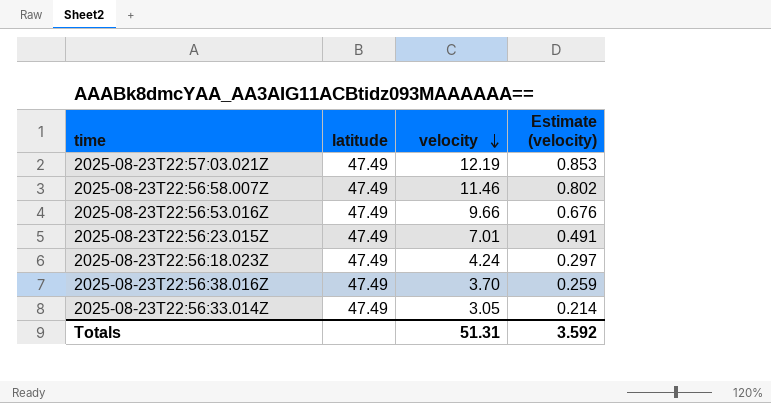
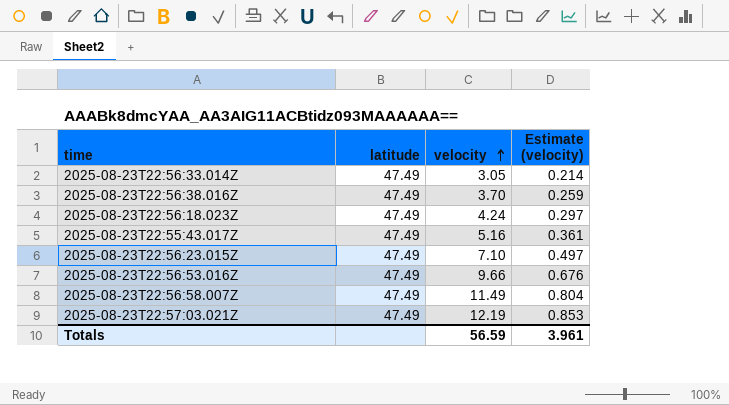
row order: velocity descending -> velocity ascending
row 2025-08-23T22:55:43.017Z: none -> 47.49 | 5.16 | 0.361
2025-08-23T22:56:23.015Z | velocity: 7.01 -> 7.10
2025-08-23T22:56:23.015Z | Estimate (velocity): 0.491 -> 0.497
2025-08-23T22:56:58.007Z | velocity: 11.46 -> 11.49
2025-08-23T22:56:58.007Z | Estimate (velocity): 0.802 -> 0.804
Totals | velocity: 51.31 -> 56.59
Totals | Estimate (velocity): 3.592 -> 3.961

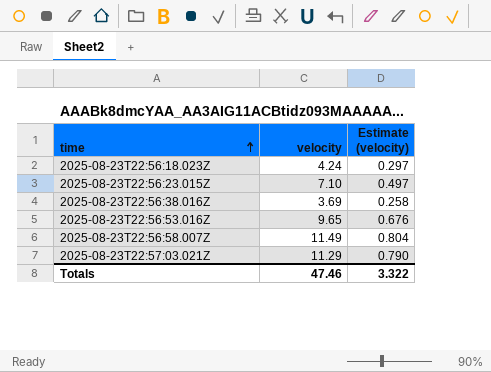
row order: velocity ascending -> time ascending
column latitude | position: 2 -> none
row 2025-08-23T22:56:33.014Z: 47.49 | 3.05 | 0.214 -> none
row 2025-08-23T22:55:43.017Z: 47.49 | 5.16 | 0.361 -> none
2025-08-23T22:56:38.016Z | velocity: 3.70 -> 3.69
2025-08-23T22:56:38.016Z | Estimate (velocity): 0.259 -> 0.258
2025-08-23T22:56:53.016Z | velocity: 9.66 -> 9.65
2025-08-23T22:57:03.021Z | velocity: 12.19 -> 11.29
2025-08-23T22:57:03.021Z | Estimate (velocity): 0.853 -> 0.790
Totals | velocity: 56.59 -> 47.46
Totals | Estimate (velocity): 3.961 -> 3.322

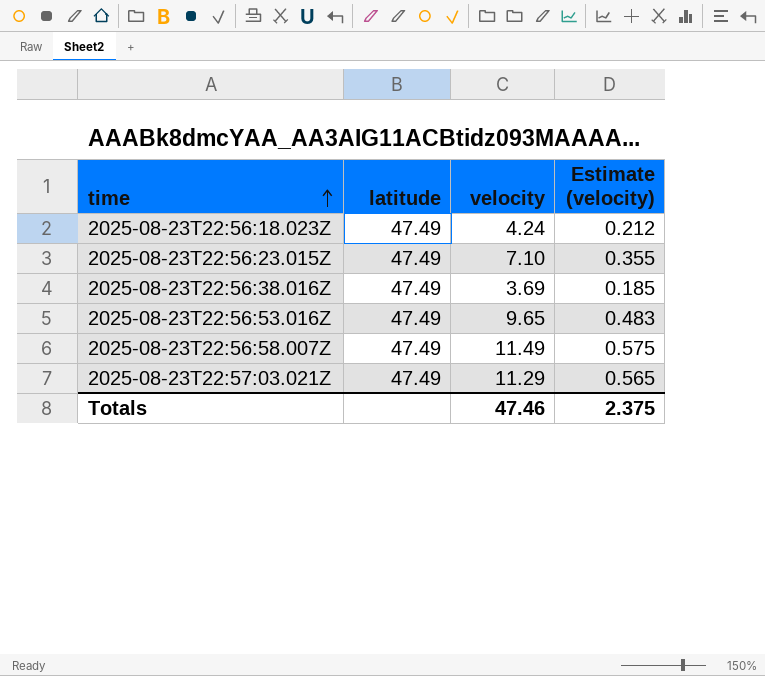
column latitude | position: none -> 2
column Estimate (velocity) | formula: [velocity] * 0.07 -> [velocity] * 0.05
Totals | Estimate (velocity): 3.322 -> 2.375

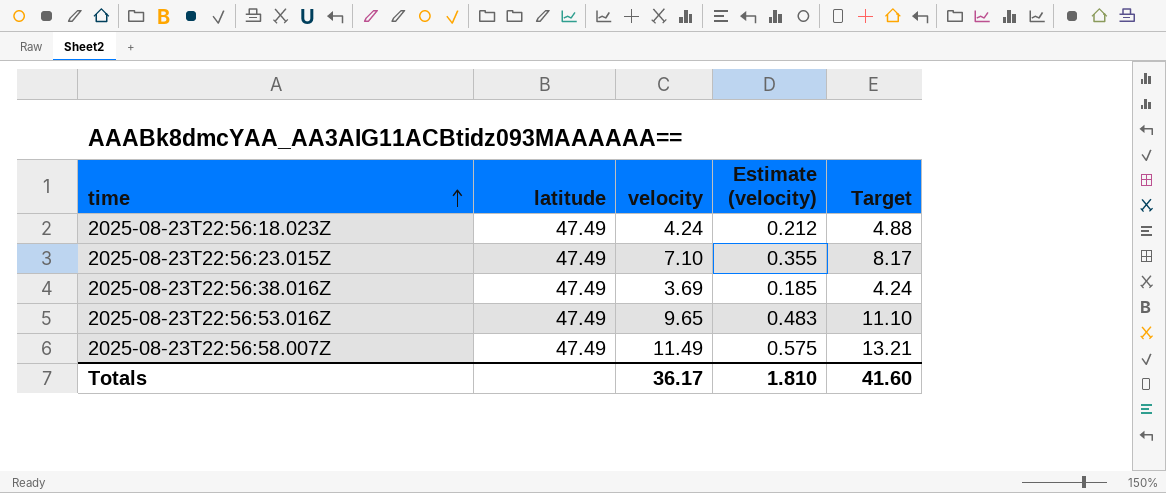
column Target | formula: none -> [velocity] * 1.15
row 2025-08-23T22:57:03.021Z: 47.49 | 11.29 | 0.565 -> none
Totals | velocity: 47.46 -> 36.17
Totals | Estimate (velocity): 2.375 -> 1.810

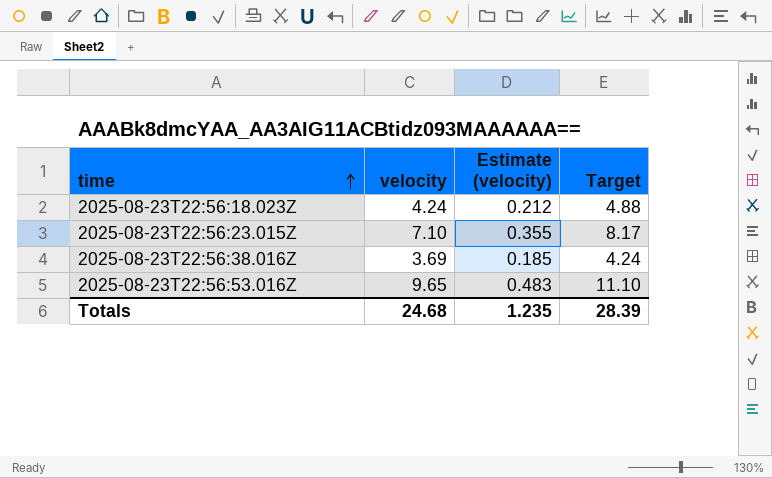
column latitude | position: 2 -> none
row 2025-08-23T22:56:58.007Z: 47.49 | 11.49 | 0.575 | 13.21 -> none
Totals | velocity: 36.17 -> 24.68
Totals | Estimate (velocity): 1.810 -> 1.235
Totals | Target: 41.60 -> 28.39

